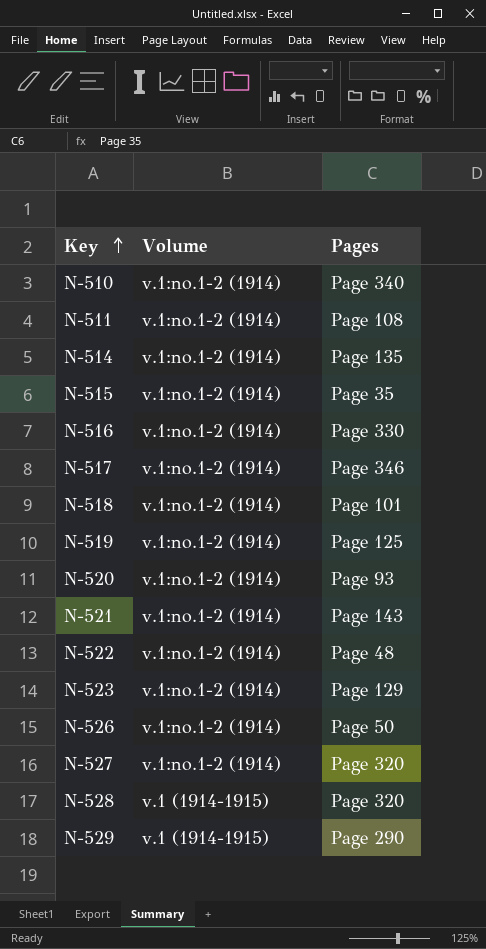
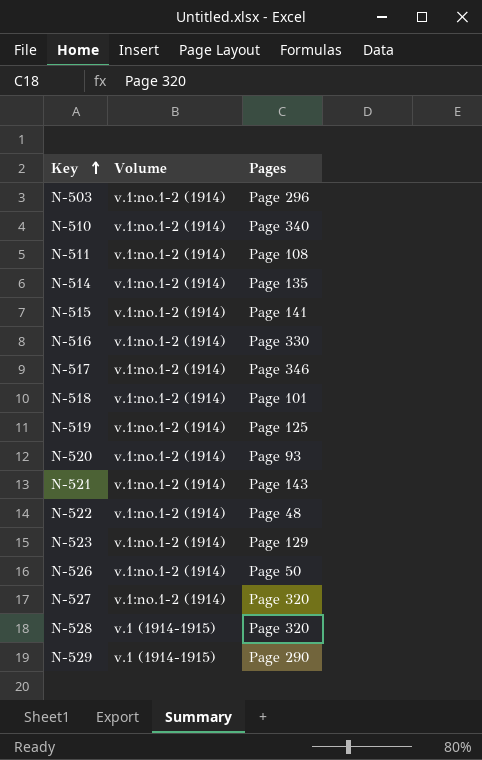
row N-503: none -> v.1:no.1-2 (1914) | Page 296
N-515 | Pages: Page 35 -> Page 141

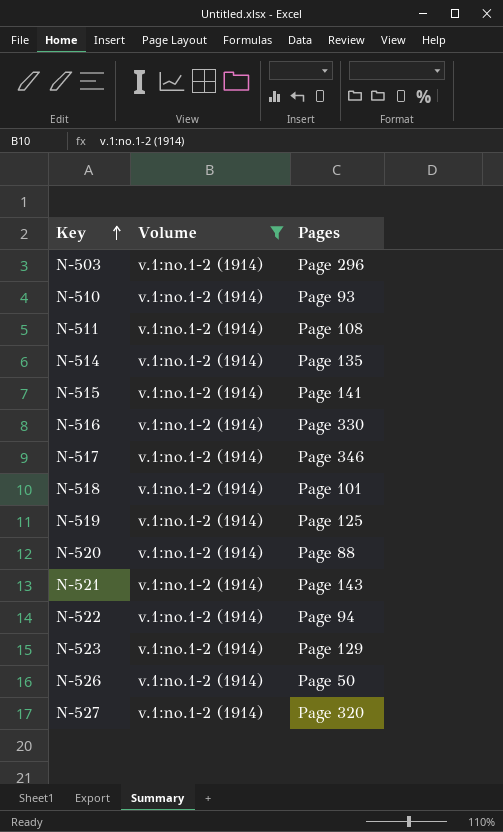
filter: none -> Volume = v.1:no.1-2 (1914)
N-510 | Pages: Page 340 -> Page 93
N-520 | Pages: Page 93 -> Page 88
N-522 | Pages: Page 48 -> Page 94

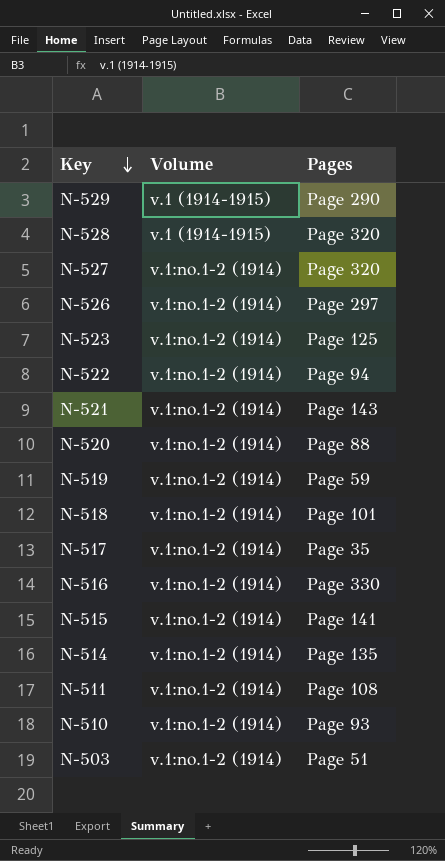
filter: Volume = v.1:no.1-2 (1914) -> none
row order: Key ascending -> Key descending
N-526 | Pages: Page 50 -> Page 297
N-523 | Pages: Page 129 -> Page 125
N-519 | Pages: Page 125 -> Page 59
N-517 | Pages: Page 346 -> Page 35
N-503 | Pages: Page 296 -> Page 51

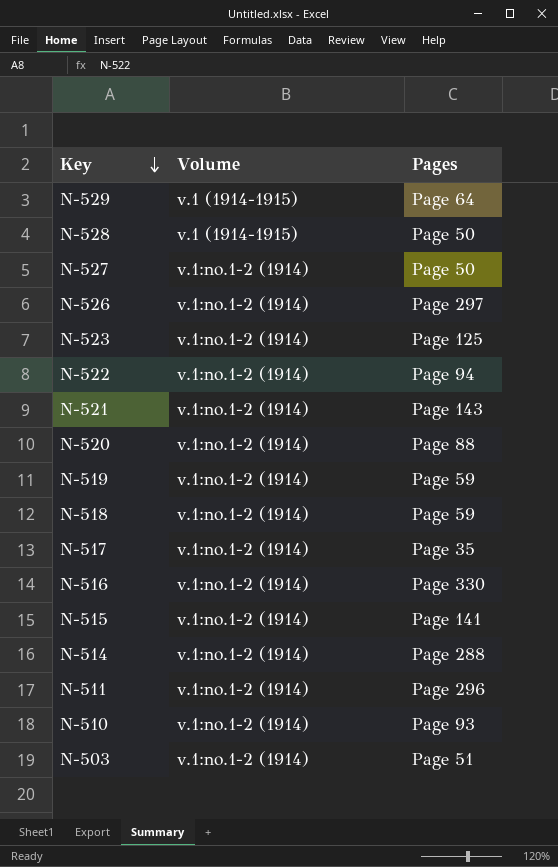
N-529 | Pages: Page 290 -> Page 64
N-528 | Pages: Page 320 -> Page 50
N-527 | Pages: Page 320 -> Page 50
N-518 | Pages: Page 101 -> Page 59
N-514 | Pages: Page 135 -> Page 288
N-511 | Pages: Page 108 -> Page 296

